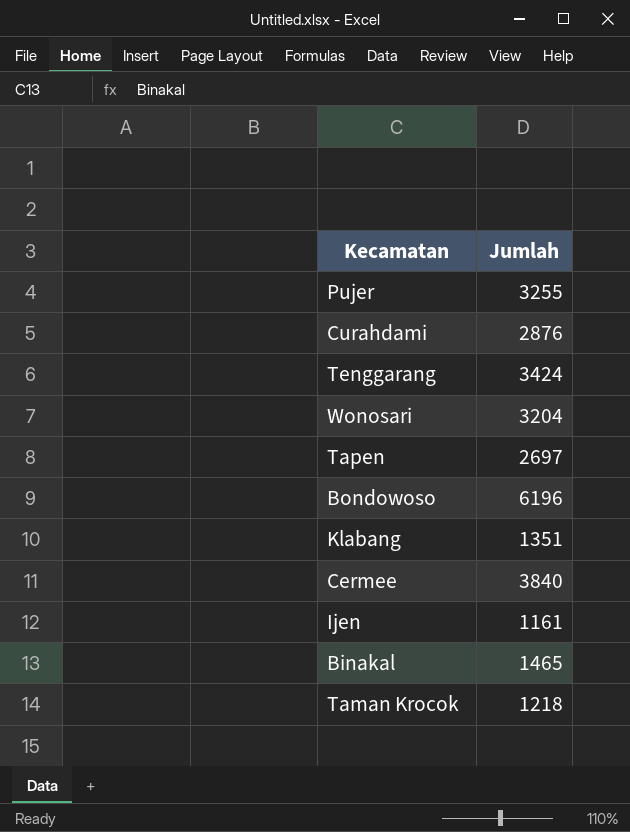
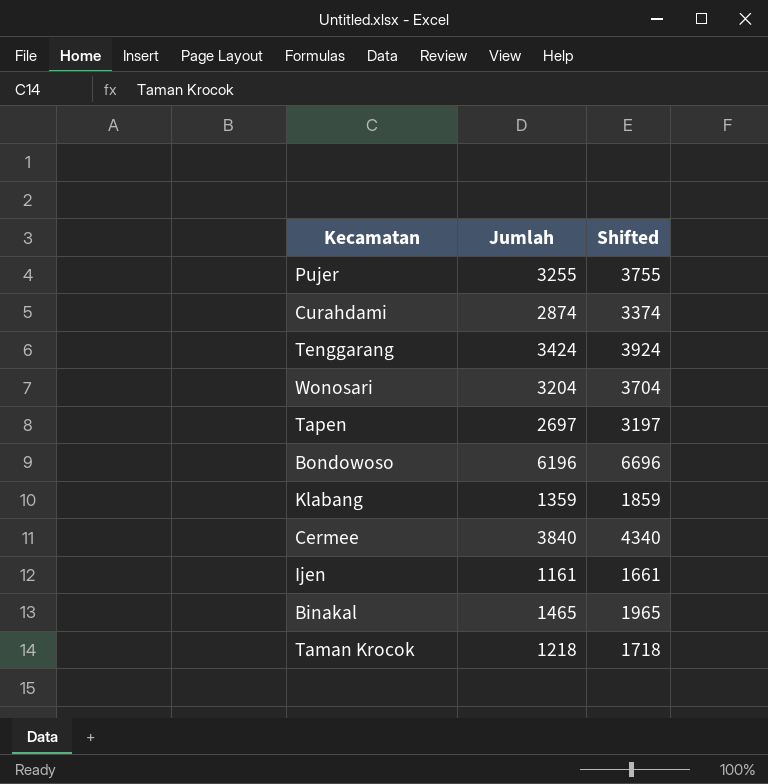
column Shifted | formula: none -> [Jumlah] + 500
Curahdami | Jumlah: 2876 -> 2874
Klabang | Jumlah: 1351 -> 1359

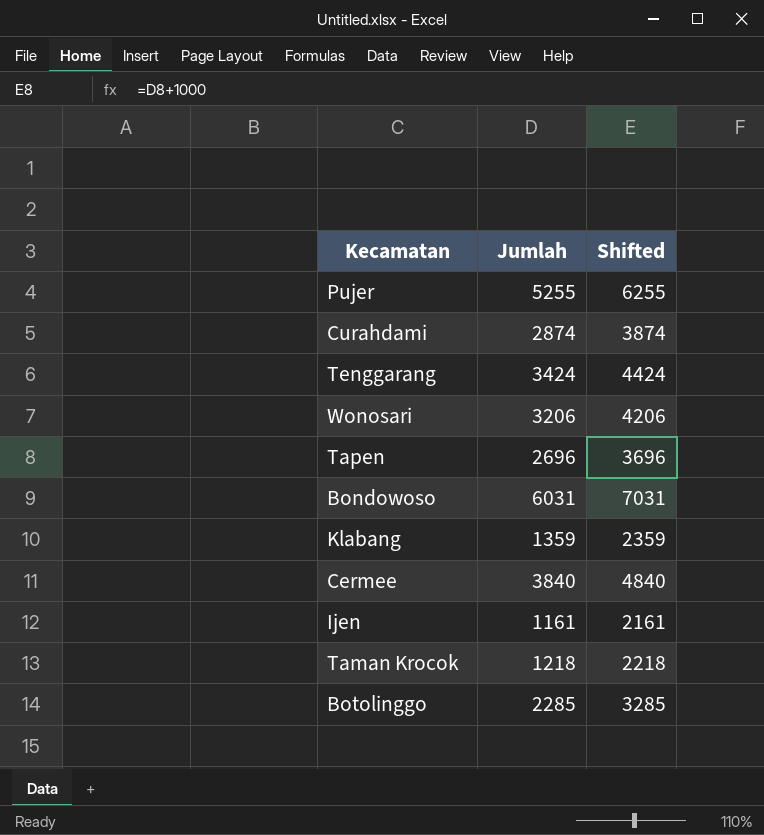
column Shifted | formula: [Jumlah] + 500 -> [Jumlah] + 1000
row Binakal: 1465 | 1965 -> none
Pujer | Jumlah: 3255 -> 5255
Wonosari | Jumlah: 3204 -> 3206
Tapen | Jumlah: 2697 -> 2696
Bondowoso | Jumlah: 6196 -> 6031
row Botolinggo: none -> 2285 | 3285

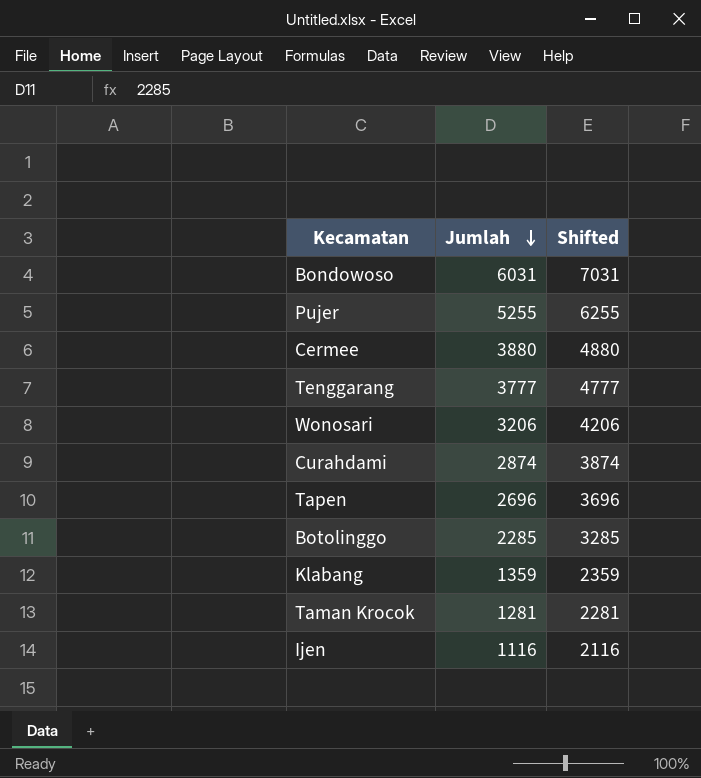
row order: none -> Jumlah descending
Cermee | Jumlah: 3840 -> 3880
Cermee | Shifted: 4840 -> 4880
Tenggarang | Jumlah: 3424 -> 3777
Tenggarang | Shifted: 4424 -> 4777
Taman Krocok | Jumlah: 1218 -> 1281
Taman Krocok | Shifted: 2218 -> 2281
Ijen | Jumlah: 1161 -> 1116
Ijen | Shifted: 2161 -> 2116

